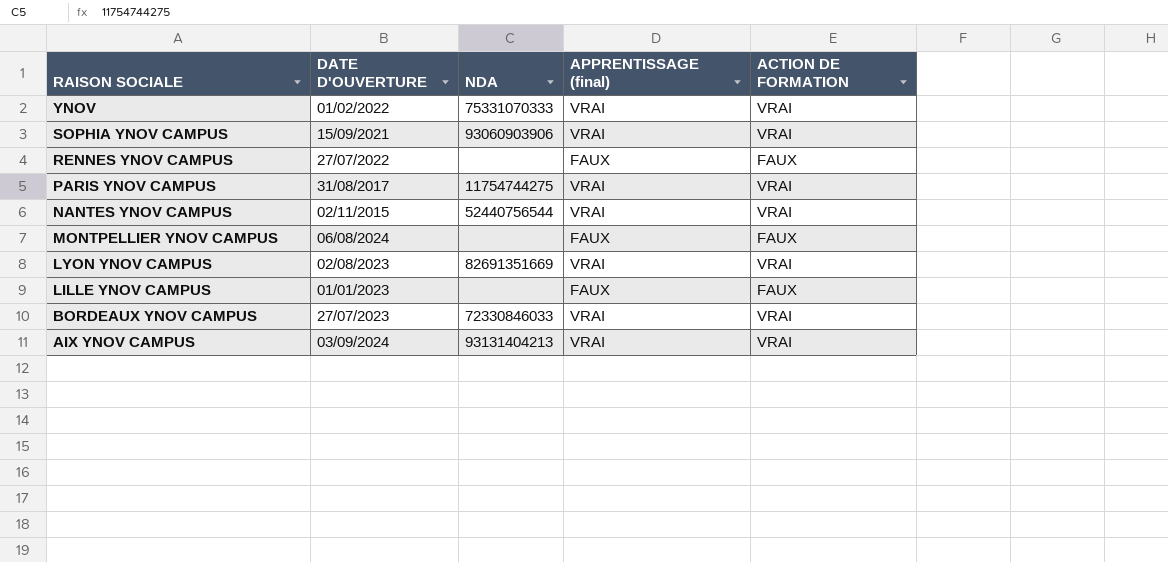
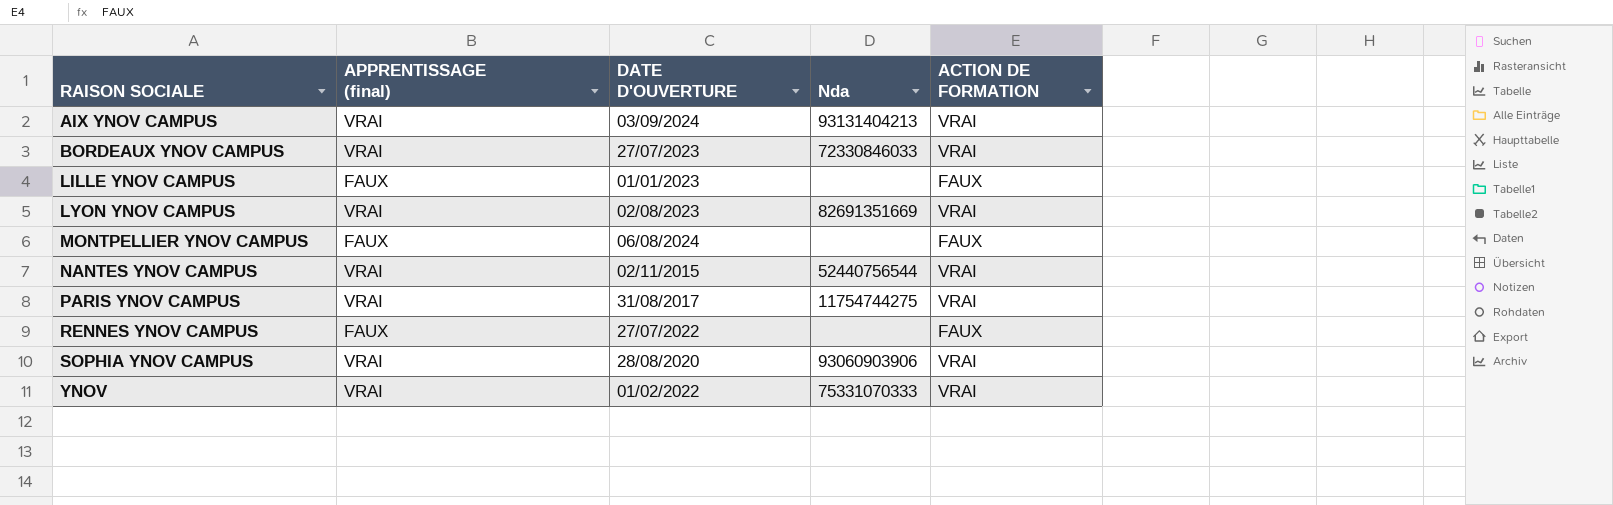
row order: RAISON SOCIALE descending -> RAISON SOCIALE ascending
column APPRENTISSAGE (final) | position: 4 -> 2
column name: NDA -> Nda
SOPHIA YNOV CAMPUS | DATE D'OUVERTURE: 15/09/2021 -> 28/08/2020

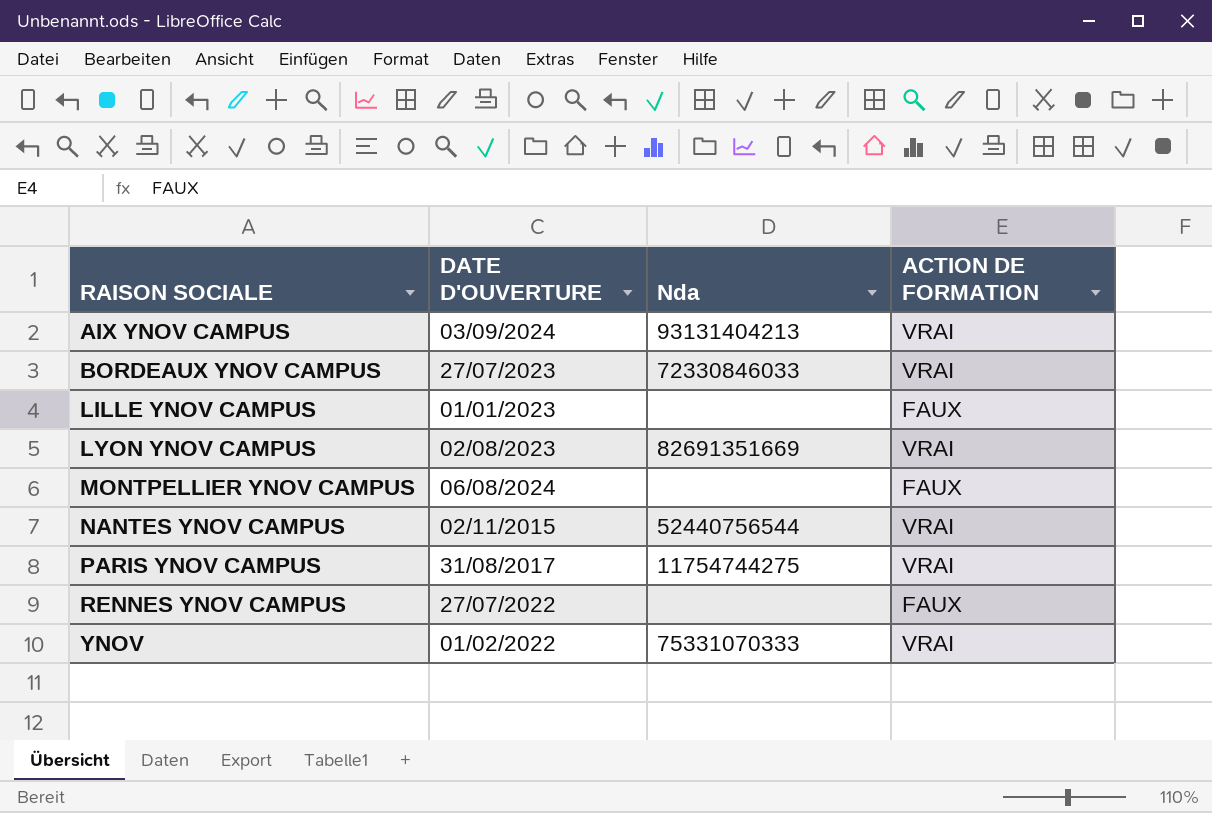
column APPRENTISSAGE (final) | position: 2 -> none
row SOPHIA YNOV CAMPUS: VRAI | 28/08/2020 | 93060903906 | VRAI -> none

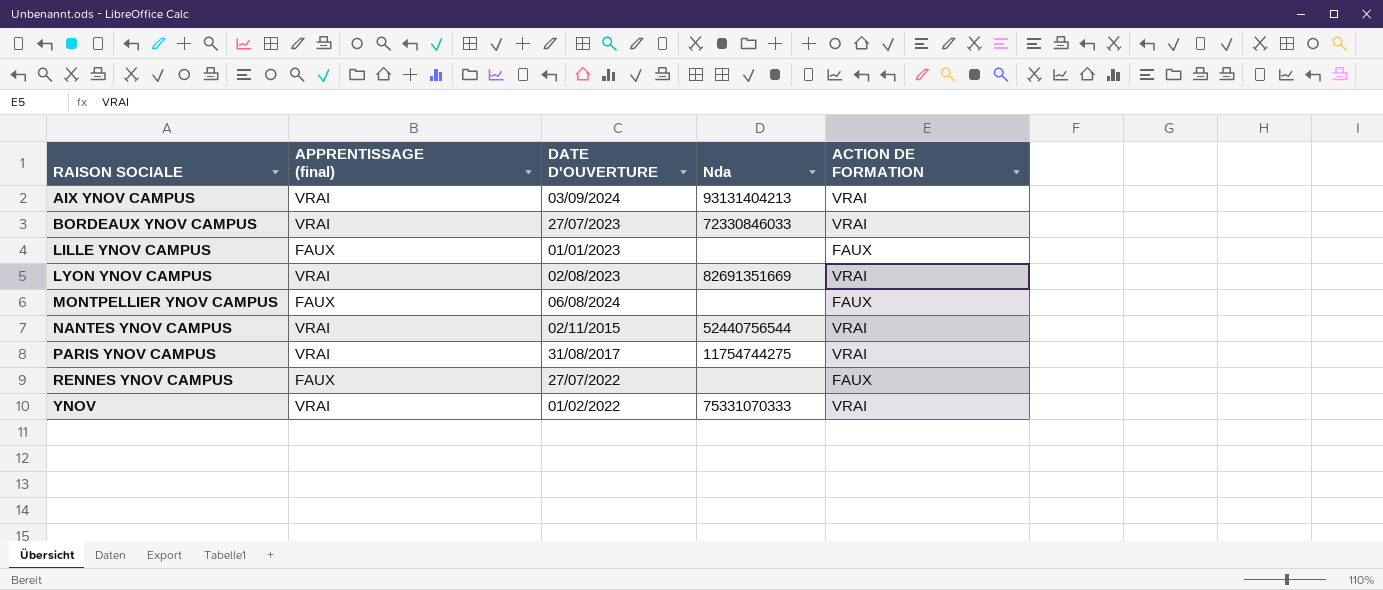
column APPRENTISSAGE (final) | position: none -> 2

